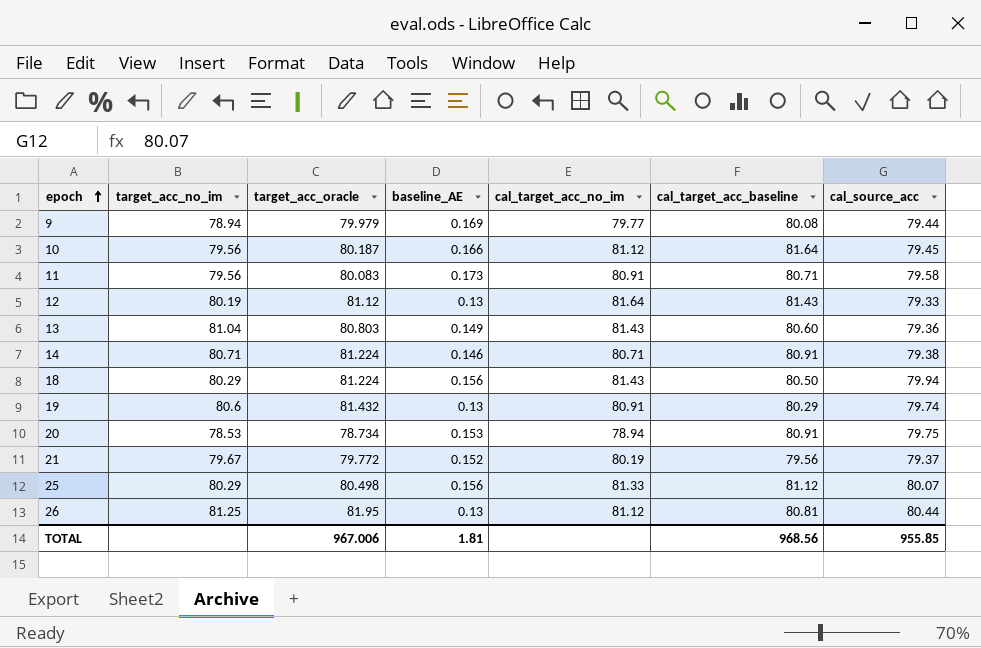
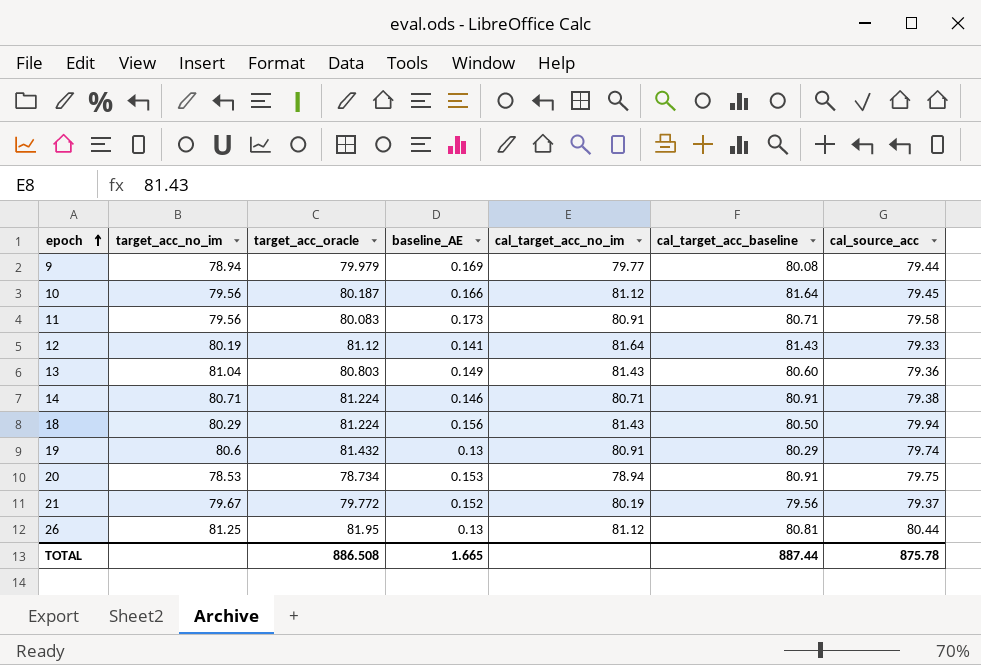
row 25: 80.29 | 80.498 | 0.156 | 81.33 | 81.12 | 80.07 -> none
12 | baseline_AE: 0.13 -> 0.141
TOTAL | target_acc_oracle: 967.006 -> 886.508
TOTAL | baseline_AE: 1.81 -> 1.665
TOTAL | cal_target_acc_baseline: 968.56 -> 887.44
TOTAL | cal_source_acc: 955.85 -> 875.78

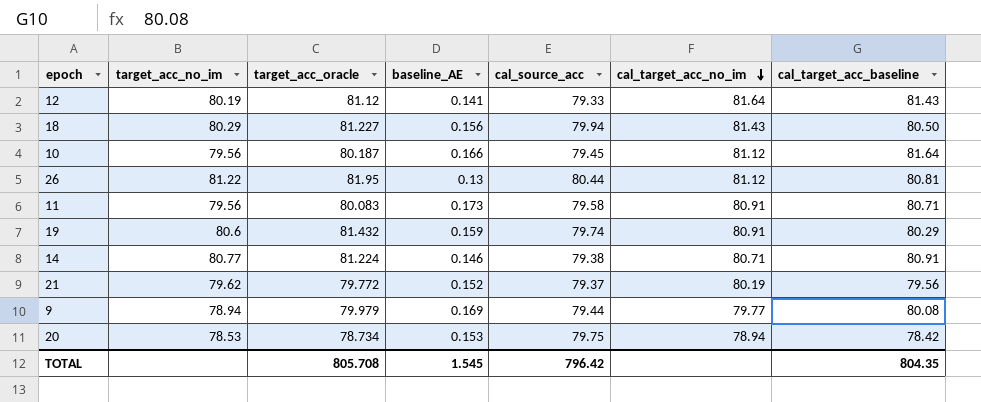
row order: epoch ascending -> cal_target_acc_no_im descending
column cal_source_acc | position: 7 -> 5
row 13: 81.04 | 80.803 | 0.149 | 81.43 | 80.60 | 79.36 -> none
18 | target_acc_oracle: 81.224 -> 81.227
26 | target_acc_no_im: 81.25 -> 81.22
19 | baseline_AE: 0.13 -> 0.159
14 | target_acc_no_im: 80.71 -> 80.77
21 | target_acc_no_im: 79.67 -> 79.62
20 | cal_target_acc_baseline: 80.91 -> 78.42
TOTAL | target_acc_oracle: 886.508 -> 805.708
TOTAL | baseline_AE: 1.665 -> 1.545
TOTAL | cal_source_acc: 875.78 -> 796.42
TOTAL | cal_target_acc_baseline: 887.44 -> 804.35

